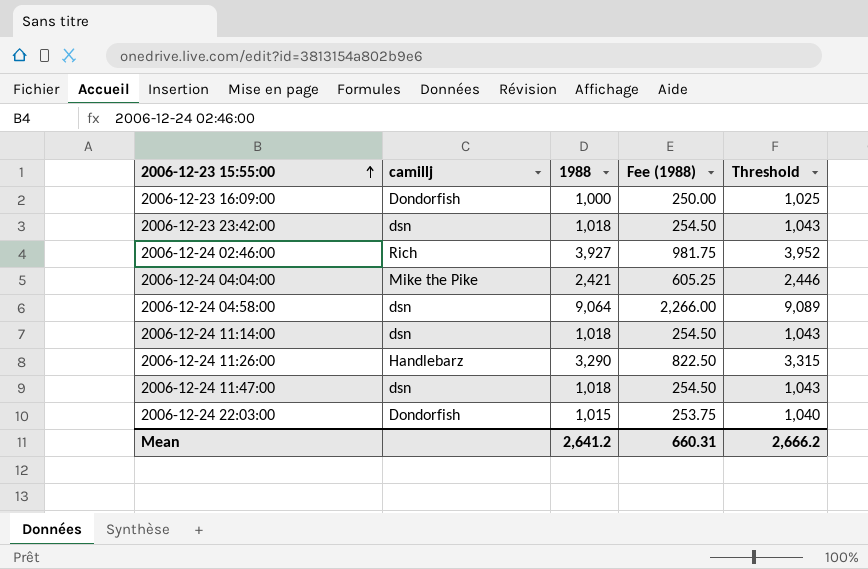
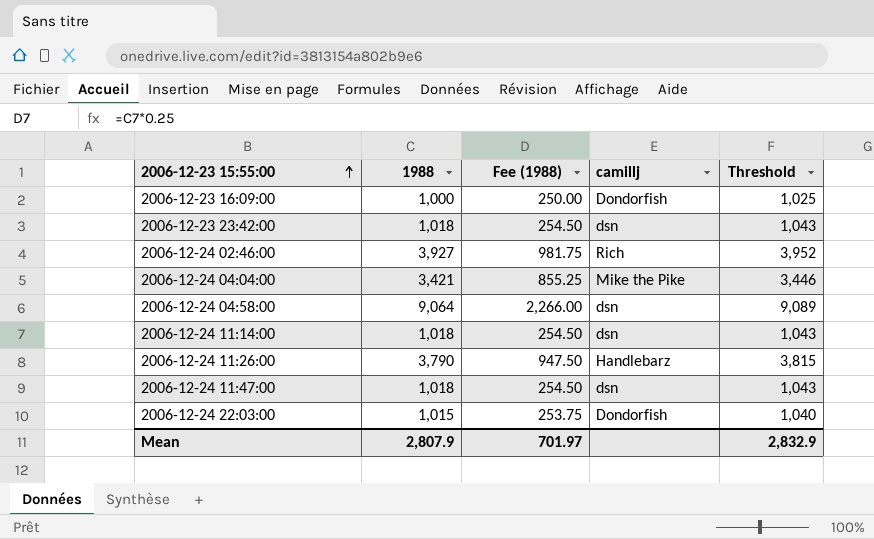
column camillj | position: 2 -> 4
2006-12-24 04:04:00 | 1988: 2,421 -> 3,421
2006-12-24 04:04:00 | Fee (1988): 605.25 -> 855.25
2006-12-24 04:04:00 | Threshold: 2,446 -> 3,446
2006-12-24 11:26:00 | 1988: 3,290 -> 3,790
2006-12-24 11:26:00 | Fee (1988): 822.50 -> 947.50
2006-12-24 11:26:00 | Threshold: 3,315 -> 3,815
Mean | 1988: 2,641.2 -> 2,807.9
Mean | Fee (1988): 660.31 -> 701.97
Mean | Threshold: 2,666.2 -> 2,832.9

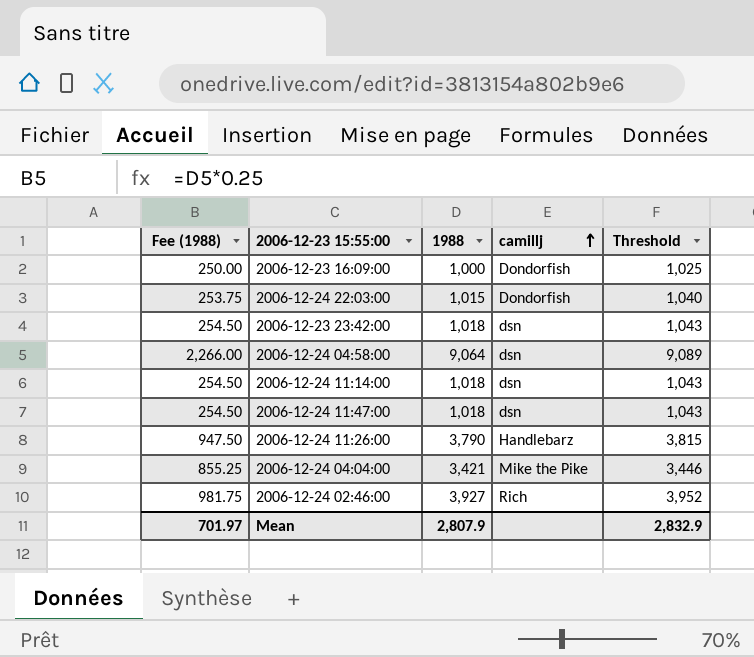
row order: 2006-12-23 15:55:00 ascending -> camillj ascending
column Fee (1988) | position: 3 -> 1

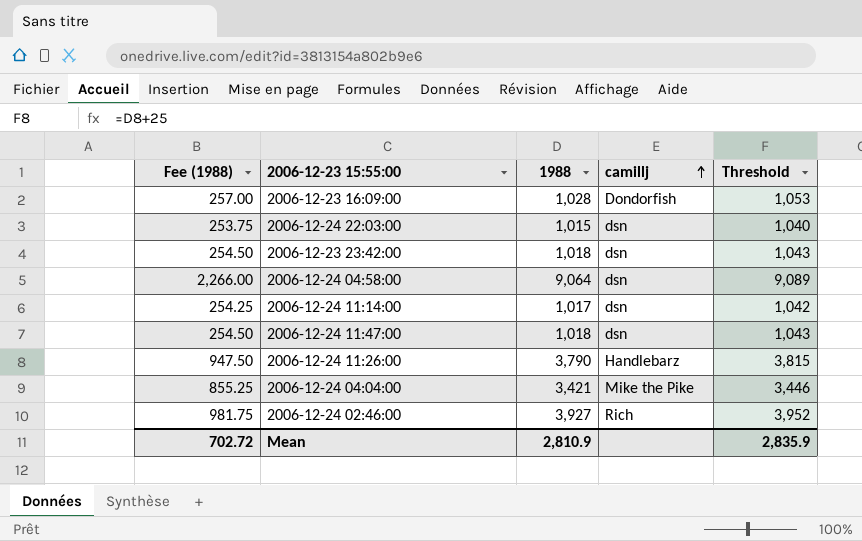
2006-12-23 16:09:00 | Fee (1988): 250.00 -> 257.00
2006-12-23 16:09:00 | 1988: 1,000 -> 1,028
2006-12-23 16:09:00 | Threshold: 1,025 -> 1,053
2006-12-24 22:03:00 | camillj: Dondorfish -> dsn
2006-12-24 11:14:00 | Fee (1988): 254.50 -> 254.25
2006-12-24 11:14:00 | 1988: 1,018 -> 1,017
2006-12-24 11:14:00 | Threshold: 1,043 -> 1,042
Mean | Fee (1988): 701.97 -> 702.72
Mean | 1988: 2,807.9 -> 2,810.9
Mean | Threshold: 2,832.9 -> 2,835.9

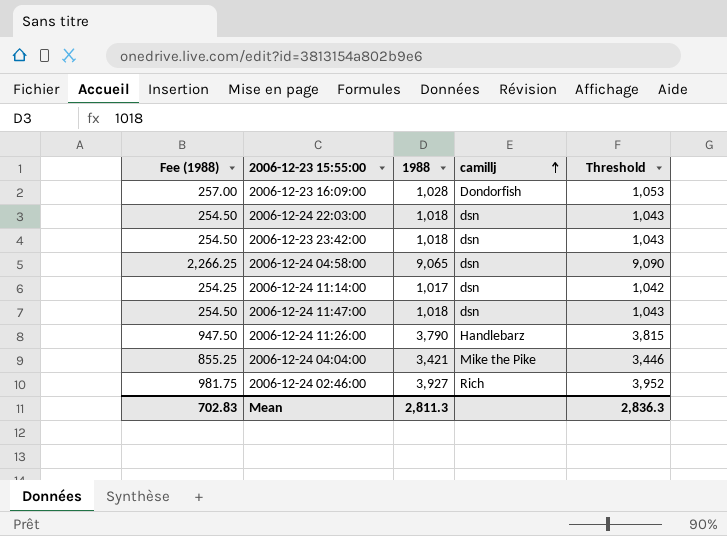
2006-12-24 22:03:00 | Fee (1988): 253.75 -> 254.50
2006-12-24 22:03:00 | 1988: 1,015 -> 1,018
2006-12-24 22:03:00 | Threshold: 1,040 -> 1,043
2006-12-24 04:58:00 | Fee (1988): 2,266.00 -> 2,266.25
2006-12-24 04:58:00 | 1988: 9,064 -> 9,065
2006-12-24 04:58:00 | Threshold: 9,089 -> 9,090
Mean | Fee (1988): 702.72 -> 702.83
Mean | 1988: 2,810.9 -> 2,811.3
Mean | Threshold: 2,835.9 -> 2,836.3

